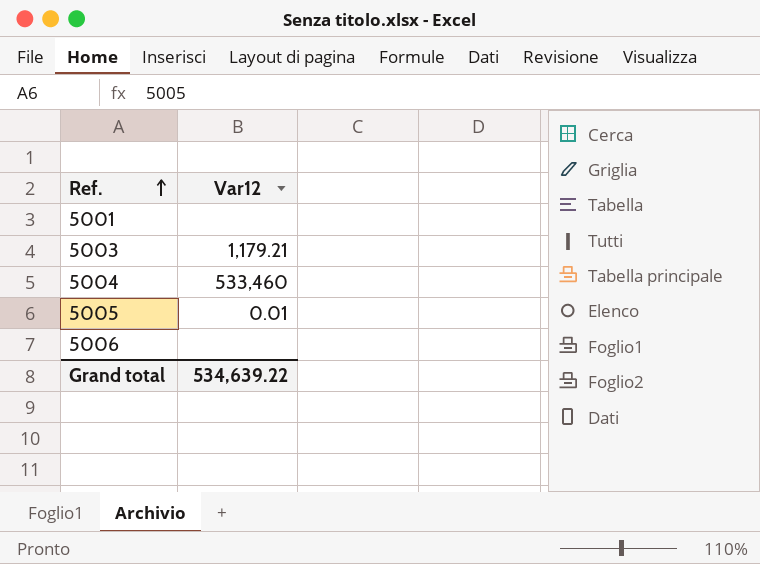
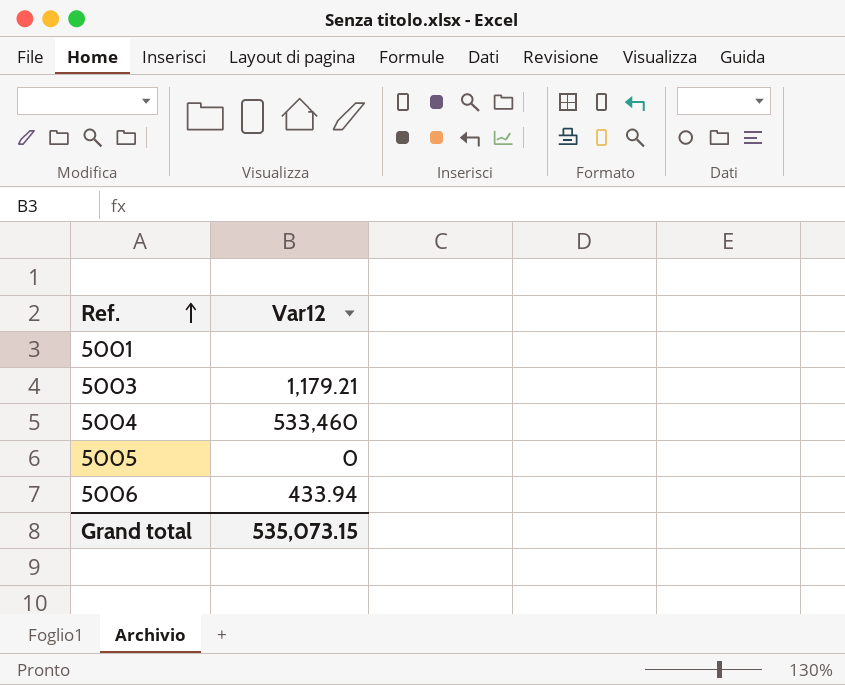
5005 | Var12: 0.01 -> 0
5006 | Var12: none -> 433.94
Grand total | Var12: 534,639.22 -> 535,073.15

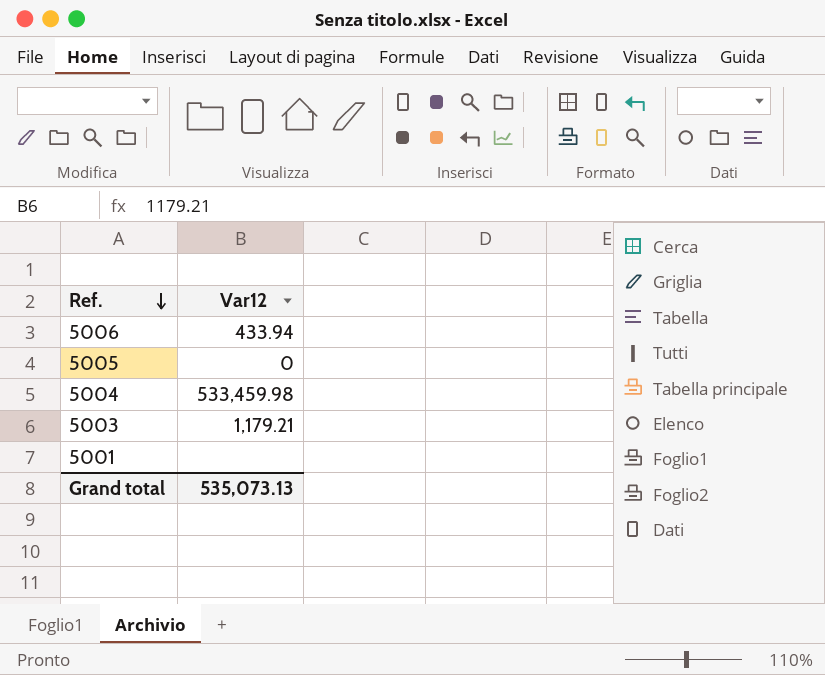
row order: Ref. ascending -> Ref. descending
5004 | Var12: 533,460 -> 533,459.98
Grand total | Var12: 535,073.15 -> 535,073.13

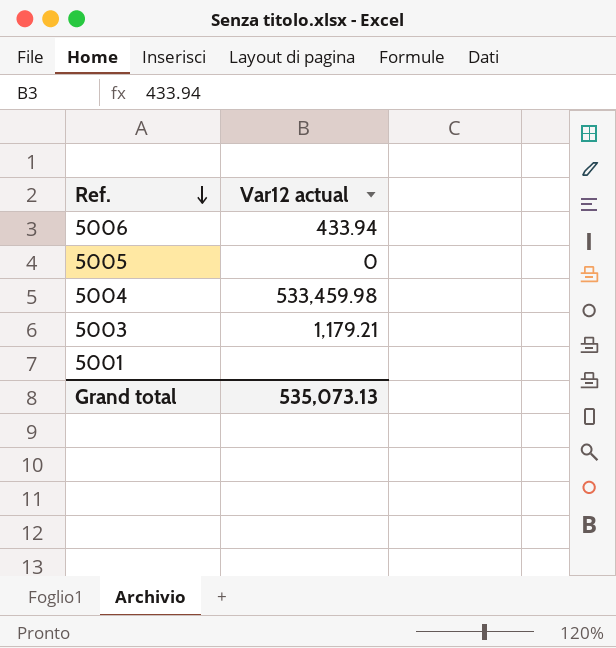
column name: Var12 -> Var12 actual

